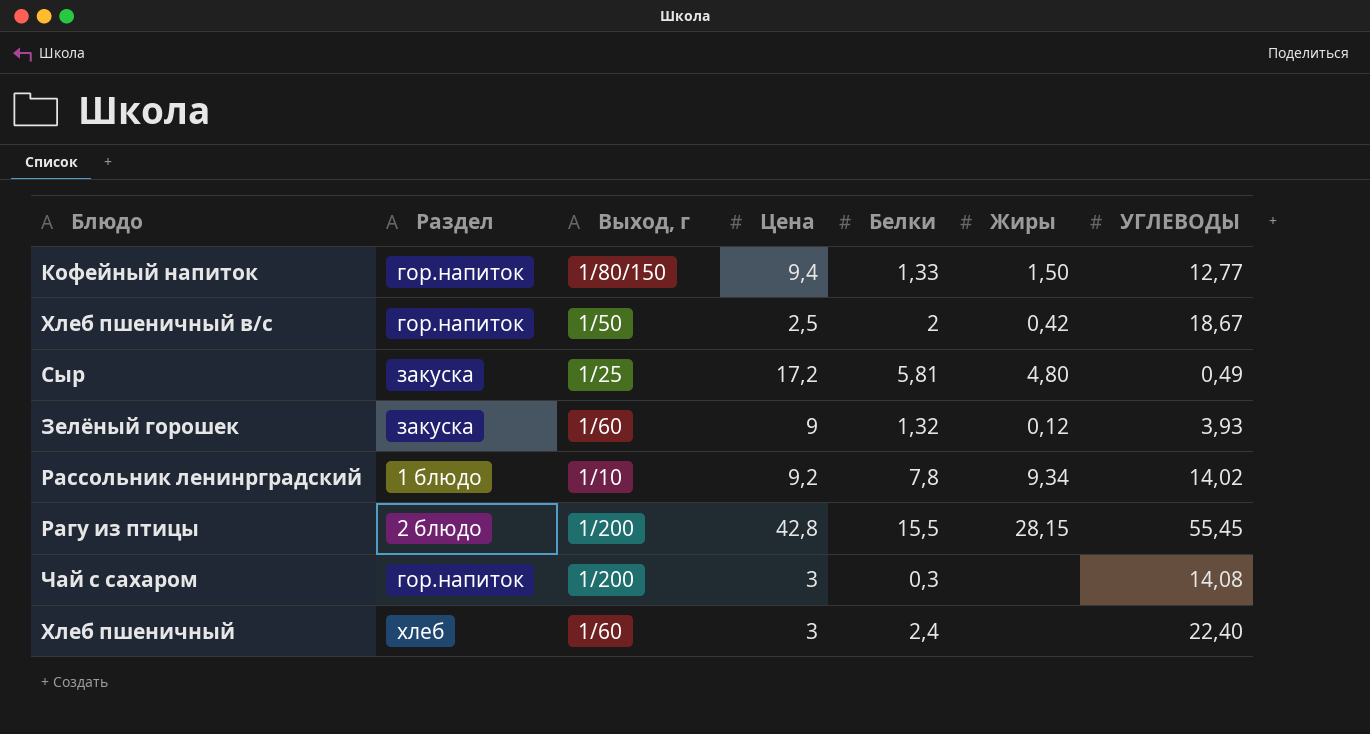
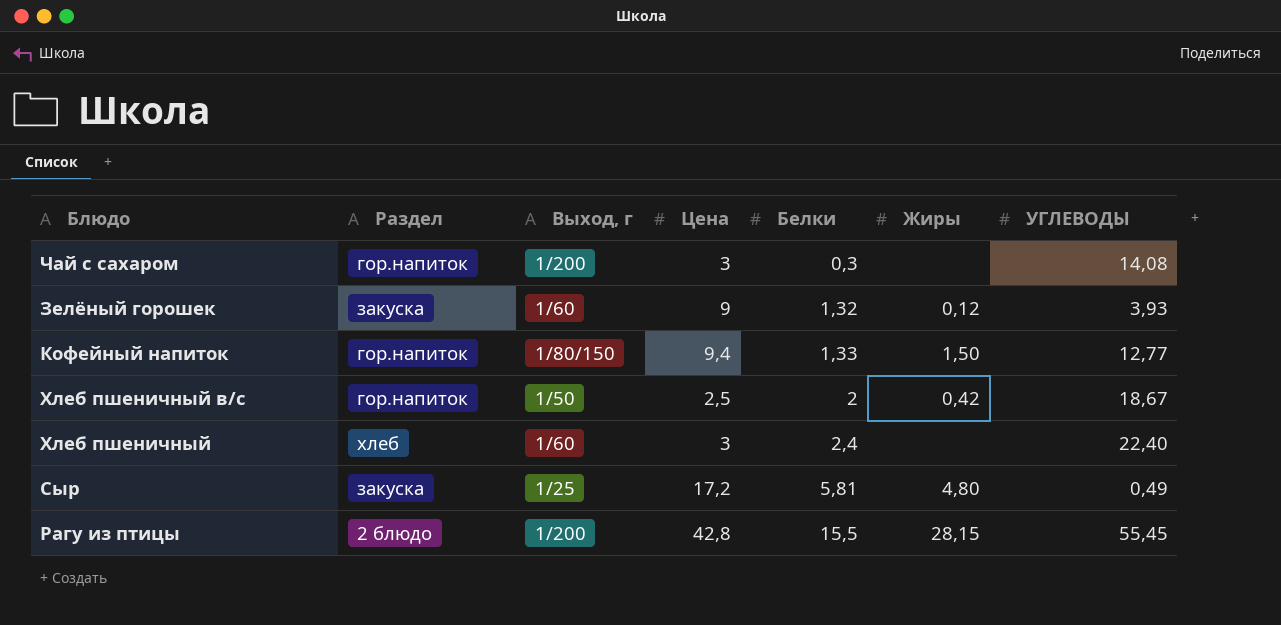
row order: none -> Белки ascending
row Рассольник ленинрградский: 1 блюдо | 1/10 | 9,2 | 7,8 | 9,34 | 14,02 -> none

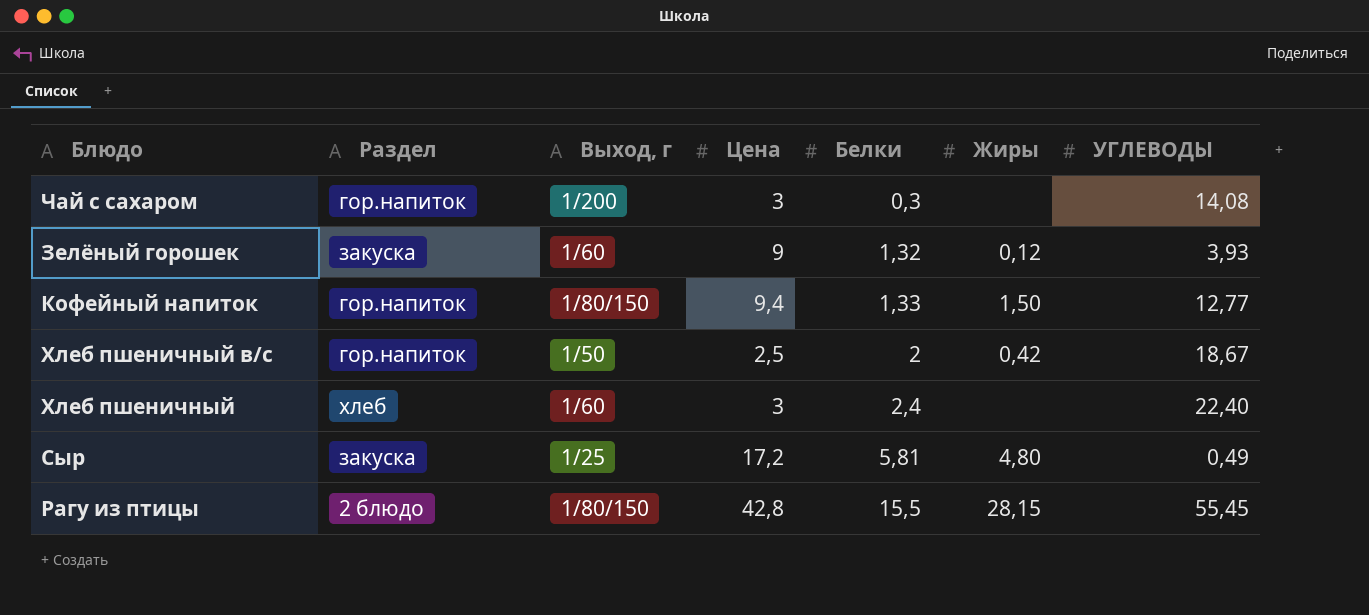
Рагу из птицы | Выход, г: 1/200 -> 1/80/150

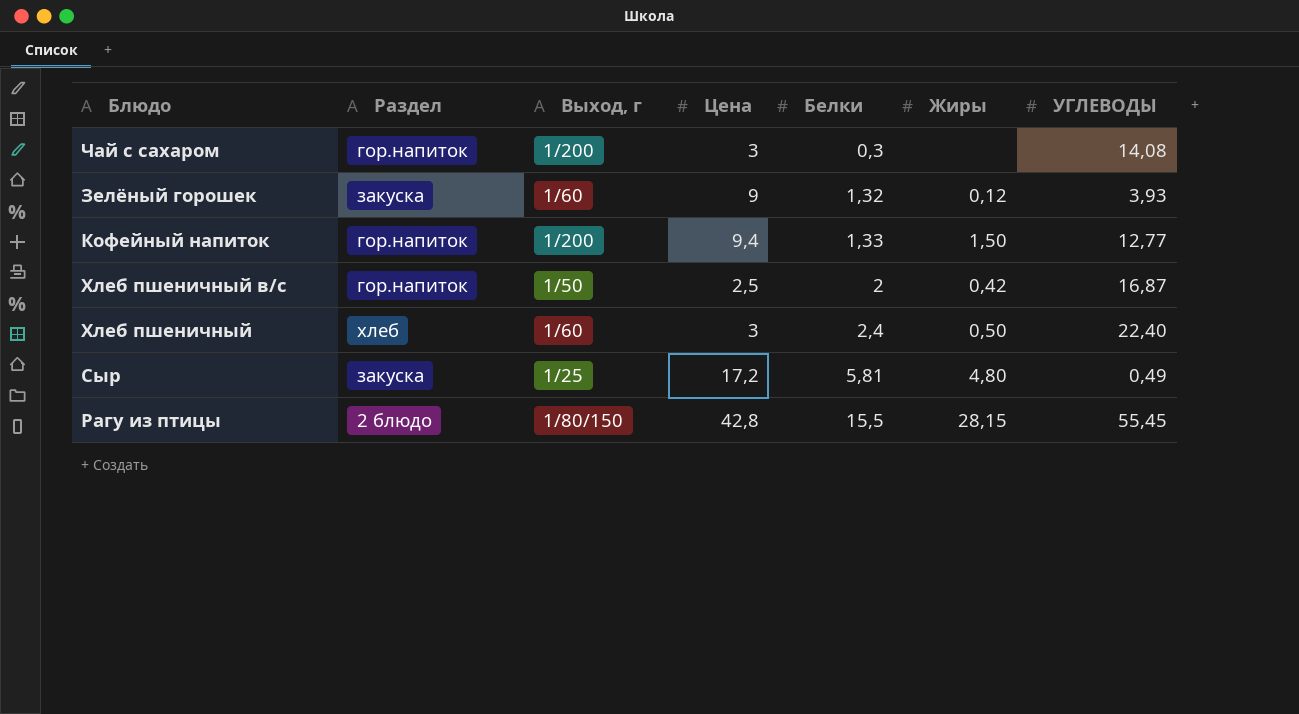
Кофейный напиток | Выход, г: 1/80/150 -> 1/200
Хлеб пшеничный в/с | УГЛЕВОДЫ: 18,67 -> 16,87
Хлеб пшеничный | Жиры: none -> 0,50

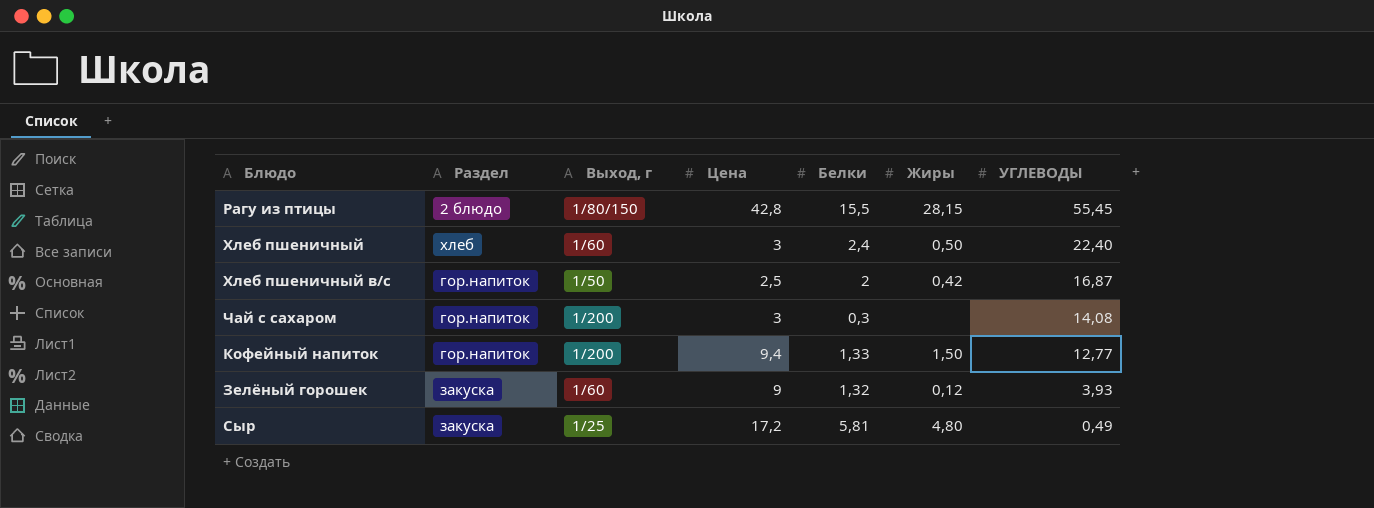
row order: Белки ascending -> УГЛЕВОДЫ descending

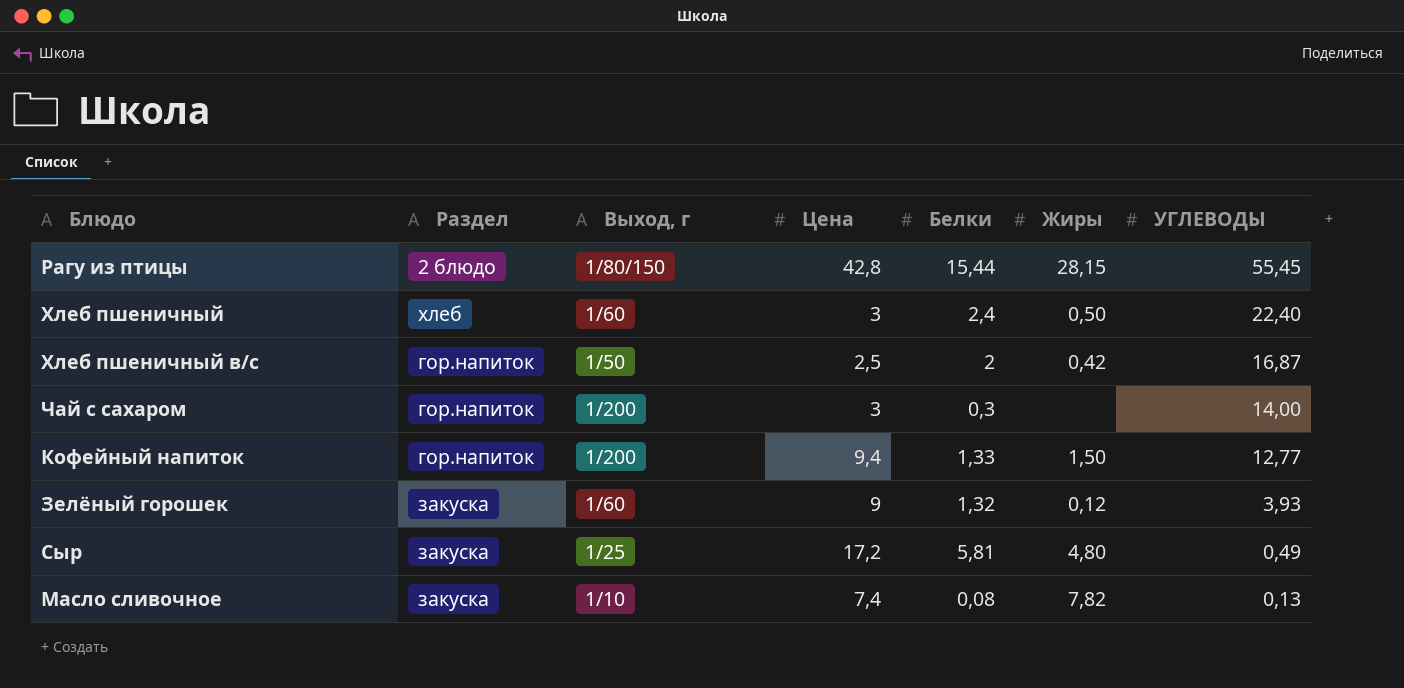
Рагу из птицы | Белки: 15,5 -> 15,44
Чай с сахаром | УГЛЕВОДЫ: 14,08 -> 14,00
row Масло сливочное: none -> закуска | 1/10 | 7,4 | 0,08 | 7,82 | 0,13

